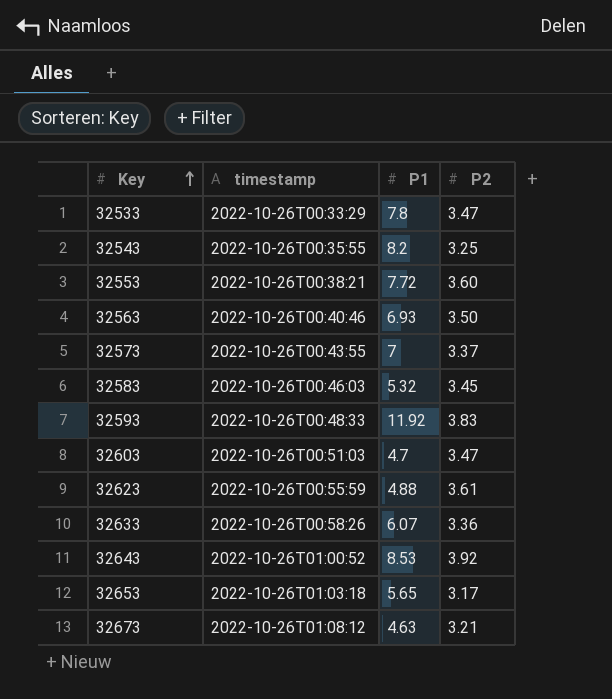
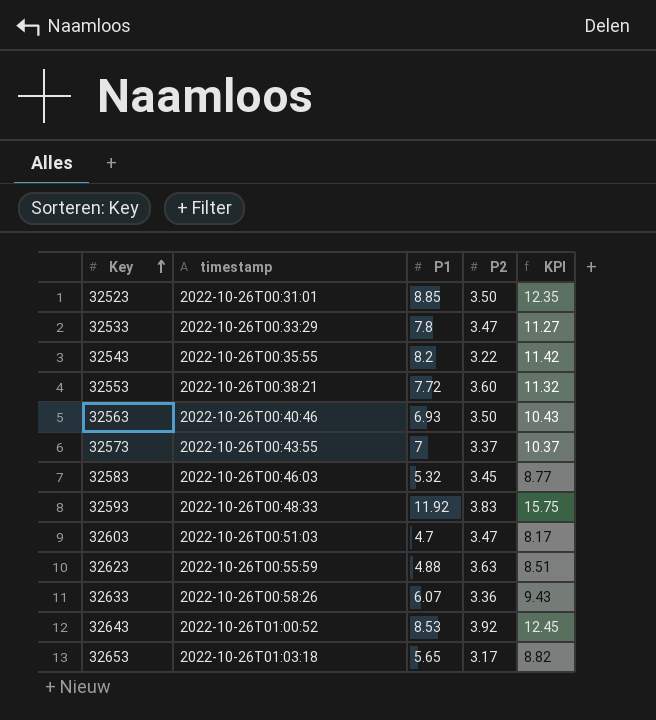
column KPI | formula: none -> [P1] + [P2]
row 32673: 2022-10-26T01:08:12 | 4.63 | 3.21 -> none
row 32523: none -> 2022-10-26T00:31:01 | 8.85 | 3.50 | 12.35
32543 | P2: 3.25 -> 3.22
32623 | P2: 3.61 -> 3.63

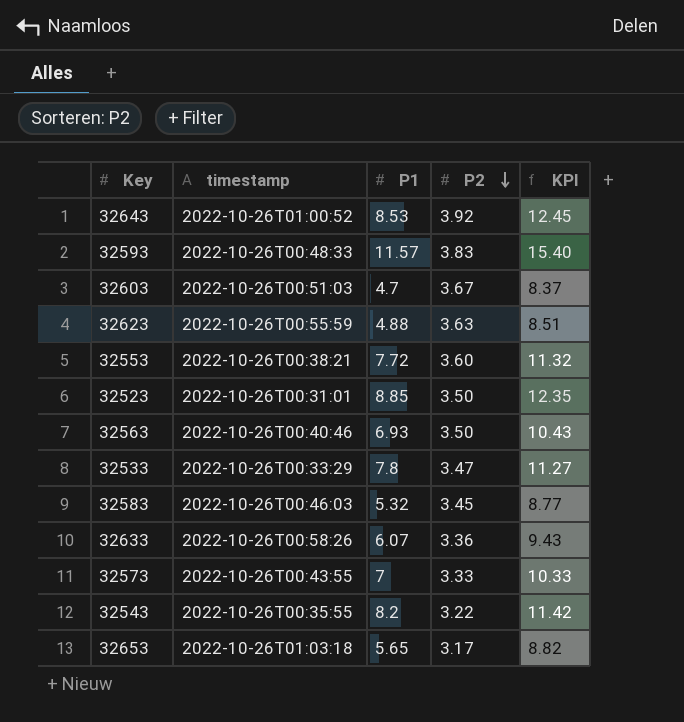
row order: Key ascending -> P2 descending
32593 | P1: 11.92 -> 11.57
32593 | KPI: 15.75 -> 15.40
32603 | P2: 3.47 -> 3.67
32603 | KPI: 8.17 -> 8.37
32573 | P2: 3.37 -> 3.33
32573 | KPI: 10.37 -> 10.33

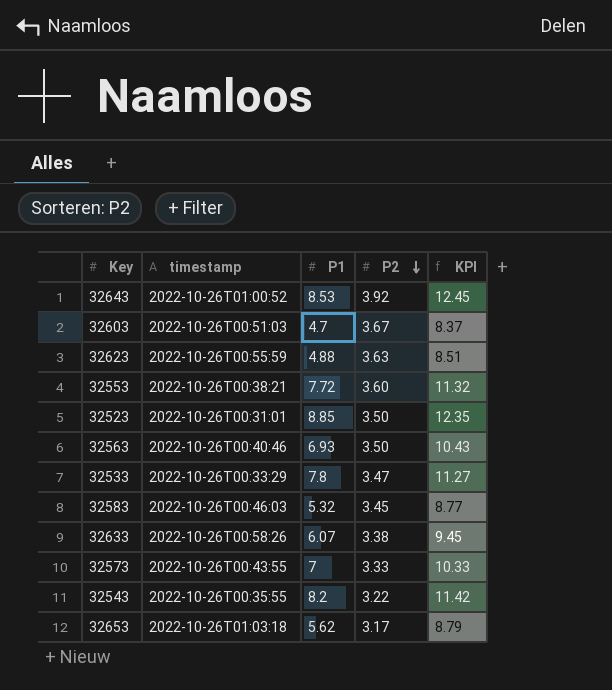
row 32593: 2022-10-26T00:48:33 | 11.57 | 3.83 | 15.40 -> none
32633 | P2: 3.36 -> 3.38
32633 | KPI: 9.43 -> 9.45
32653 | P1: 5.65 -> 5.62
32653 | KPI: 8.82 -> 8.79

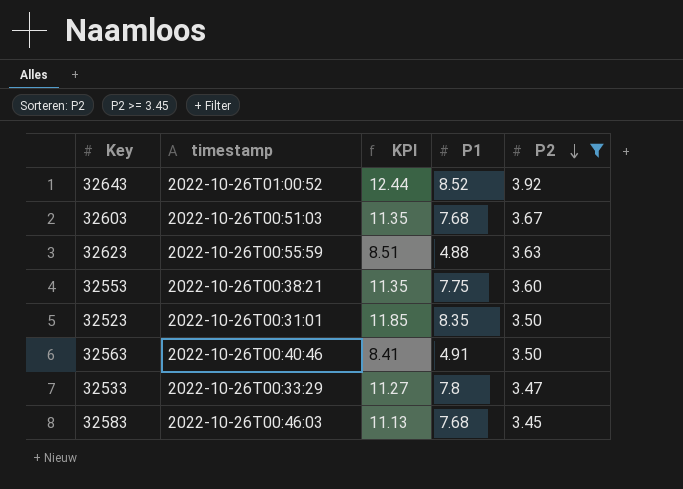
filter: none -> P2 >= 3.45
column KPI | position: 5 -> 3
32643 | KPI: 12.45 -> 12.44
32643 | P1: 8.53 -> 8.52
32603 | KPI: 8.37 -> 11.35
32603 | P1: 4.7 -> 7.68
32553 | KPI: 11.32 -> 11.35
32553 | P1: 7.72 -> 7.75
32523 | KPI: 12.35 -> 11.85
32523 | P1: 8.85 -> 8.35
32563 | KPI: 10.43 -> 8.41
32563 | P1: 6.93 -> 4.91
32583 | KPI: 8.77 -> 11.13
32583 | P1: 5.32 -> 7.68

